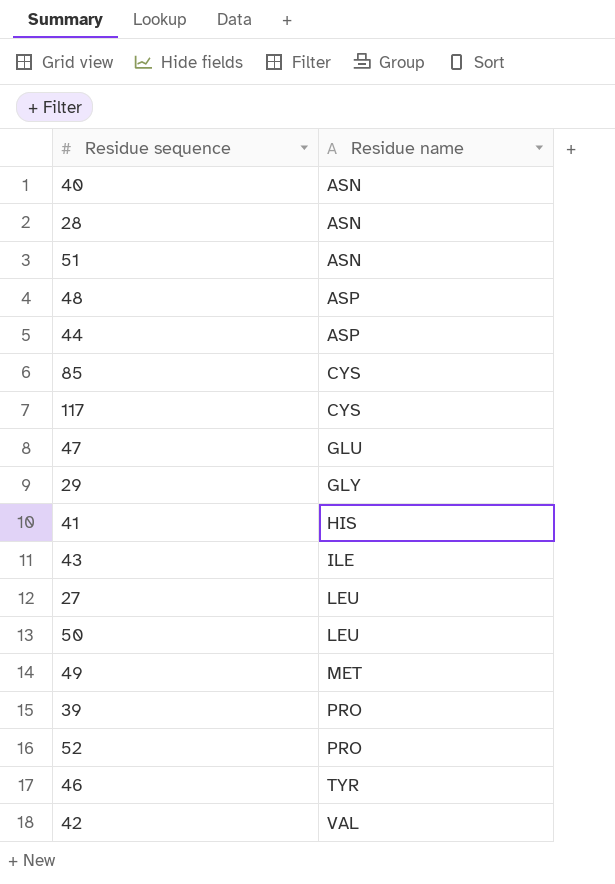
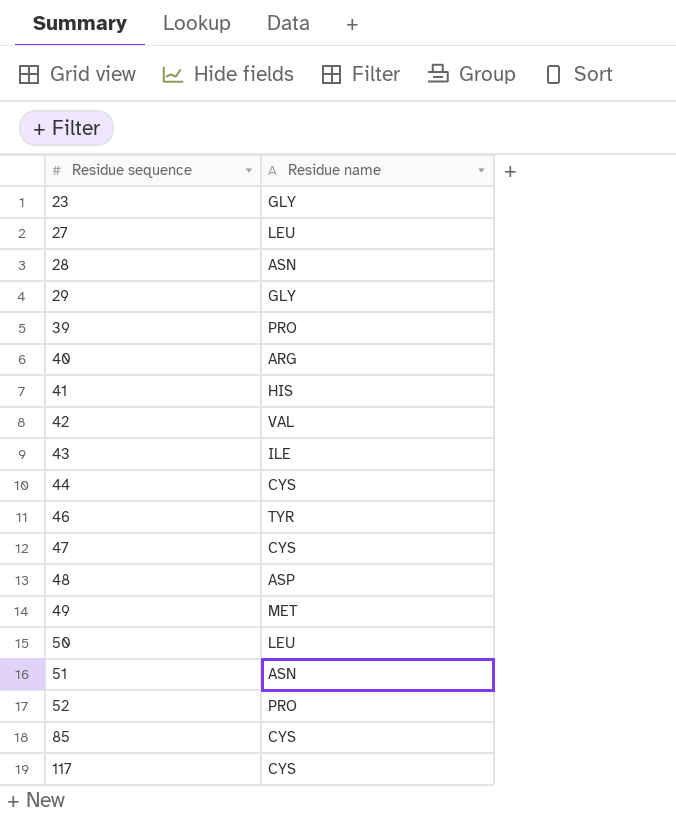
row order: Residue name ascending -> Residue sequence ascending
row 23: none -> GLY
40 | Residue name: ASN -> ARG
44 | Residue name: ASP -> CYS
47 | Residue name: GLU -> CYS

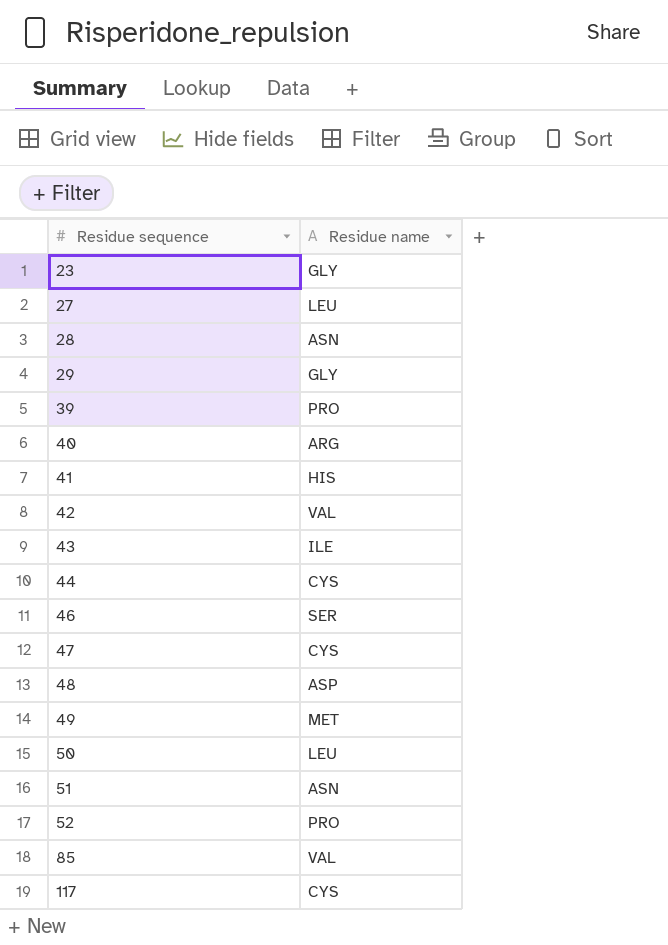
46 | Residue name: TYR -> SER
85 | Residue name: CYS -> VAL

